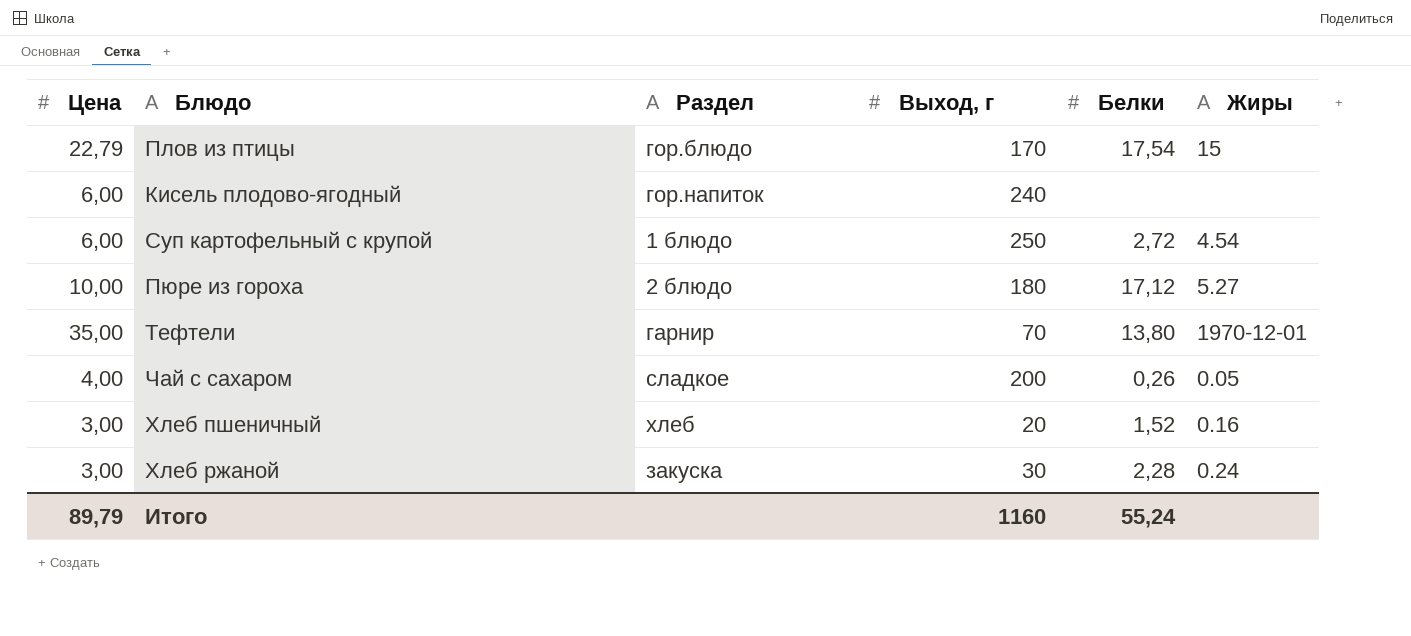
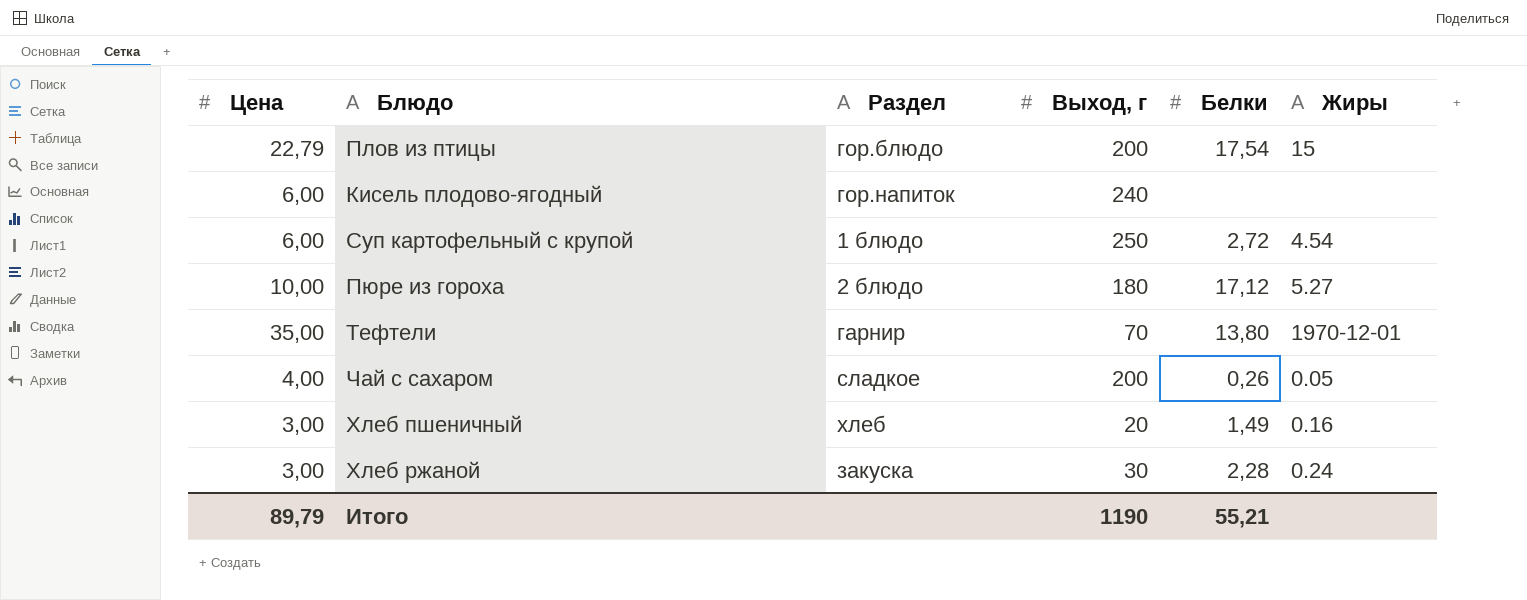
Плов из птицы | Выход, г: 170 -> 200
Хлеб пшеничный | Белки: 1,52 -> 1,49
Итого | Выход, г: 1160 -> 1190
Итого | Белки: 55,24 -> 55,21

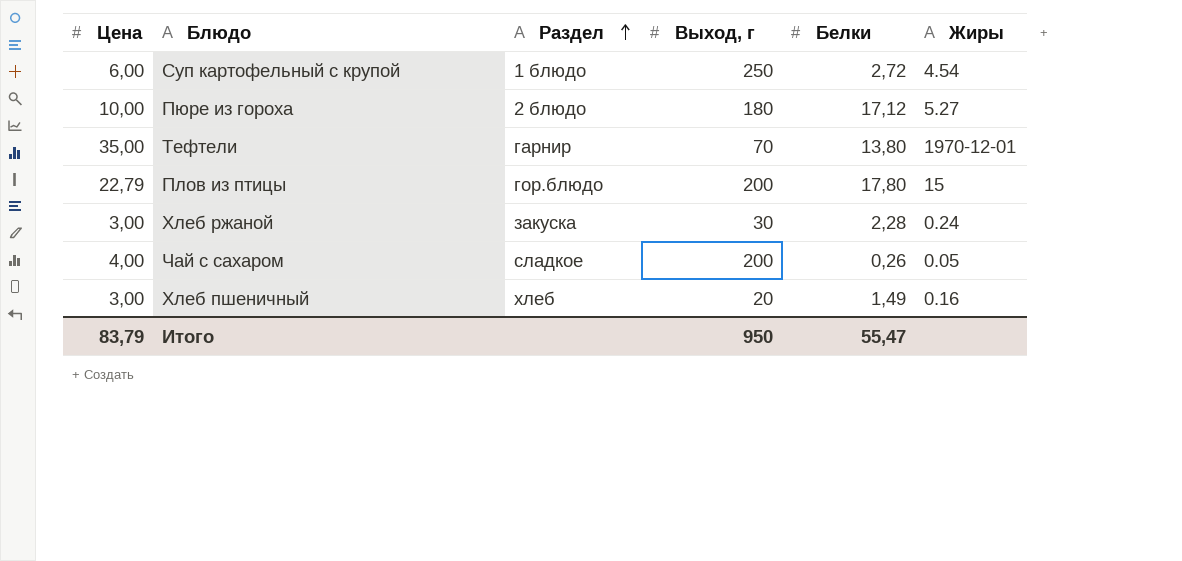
row order: none -> Раздел ascending
row Кисель плодово-ягодный: 6,00 | гор.напиток | 240 | none | none -> none
Плов из птицы | Белки: 17,54 -> 17,80
Итого | Цена: 89,79 -> 83,79
Итого | Выход, г: 1190 -> 950
Итого | Белки: 55,21 -> 55,47

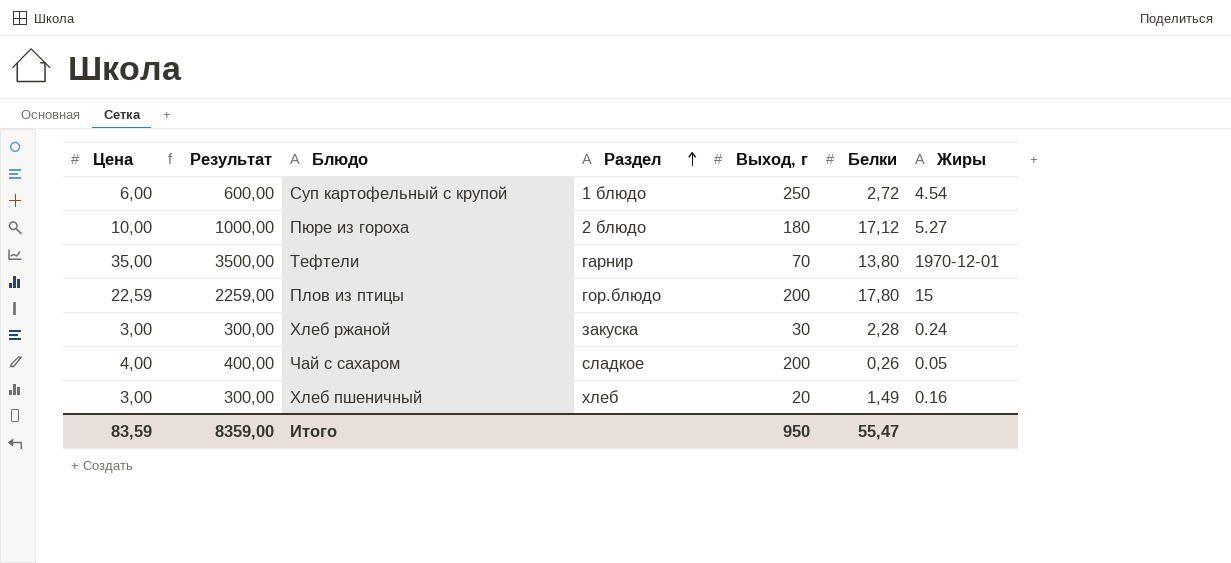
column Результат | formula: none -> [Цена] * 100
Плов из птицы | Цена: 22,79 -> 22,59
Итого | Цена: 83,79 -> 83,59

